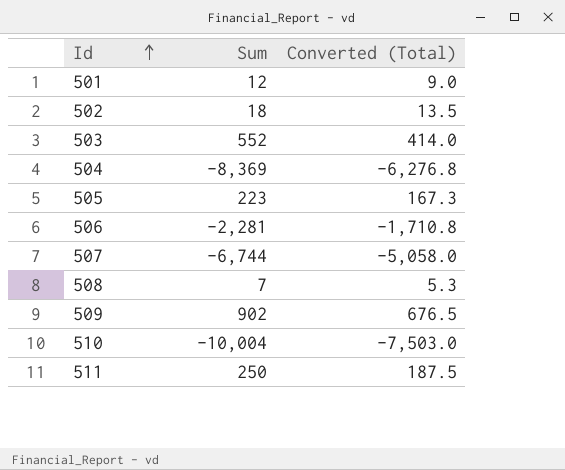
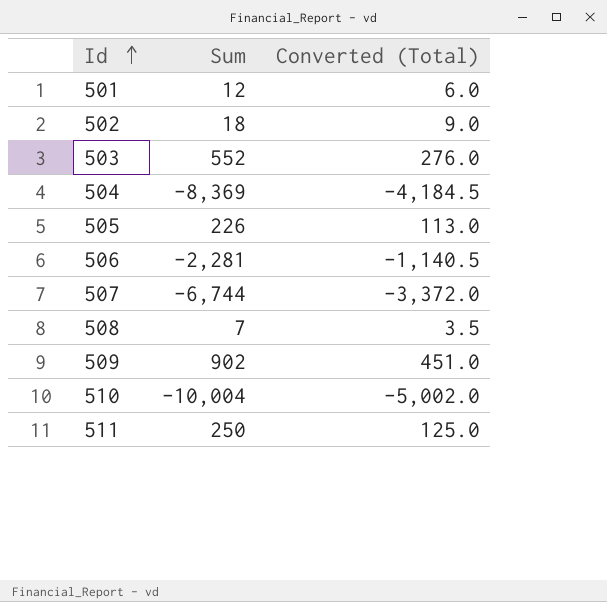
column Converted (Total) | formula: [Sum] * 0.75 -> [Sum] * 0.5
505 | Sum: 223 -> 226

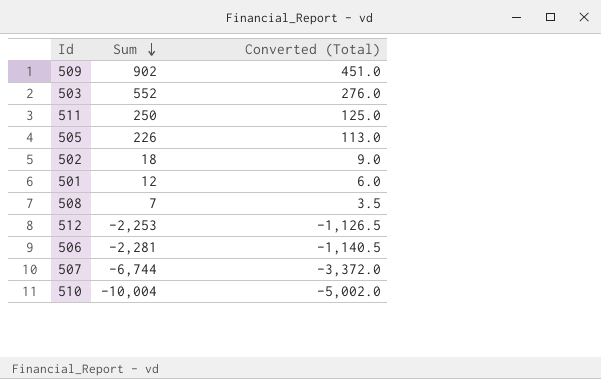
row order: Id ascending -> Sum descending
row 504: -8,369 | -4,184.5 -> none
row 512: none -> -2,253 | -1,126.5

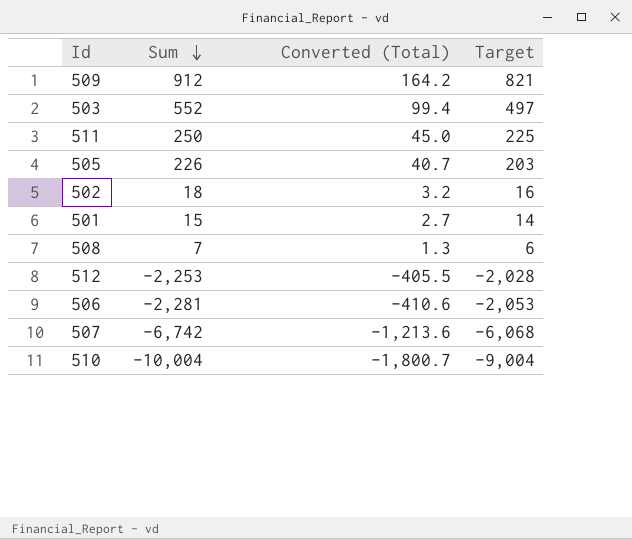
column Converted (Total) | formula: [Sum] * 0.5 -> [Sum] * 0.18
column Target | formula: none -> [Sum] * 0.9
509 | Sum: 902 -> 912
501 | Sum: 12 -> 15
507 | Sum: -6,744 -> -6,742

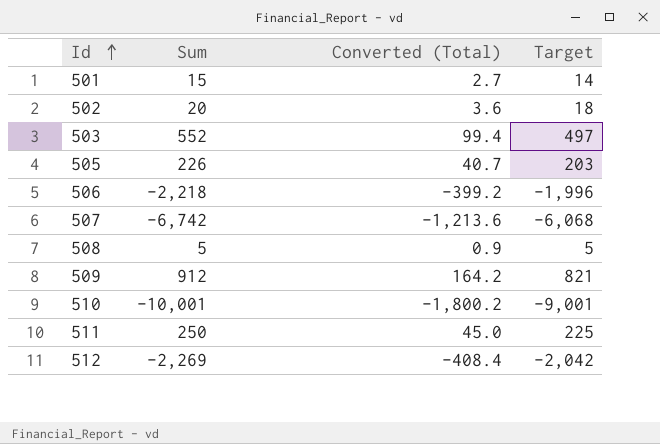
row order: Sum descending -> Id ascending
502 | Sum: 18 -> 20
502 | Converted (Total): 3.2 -> 3.6
502 | Target: 16 -> 18
506 | Sum: -2,281 -> -2,218
506 | Converted (Total): -410.6 -> -399.2
506 | Target: -2,053 -> -1,996
508 | Sum: 7 -> 5
508 | Converted (Total): 1.3 -> 0.9
508 | Target: 6 -> 5
510 | Sum: -10,004 -> -10,001
510 | Converted (Total): -1,800.7 -> -1,800.2
510 | Target: -9,004 -> -9,001
512 | Sum: -2,253 -> -2,269
512 | Converted (Total): -405.5 -> -408.4
512 | Target: -2,028 -> -2,042

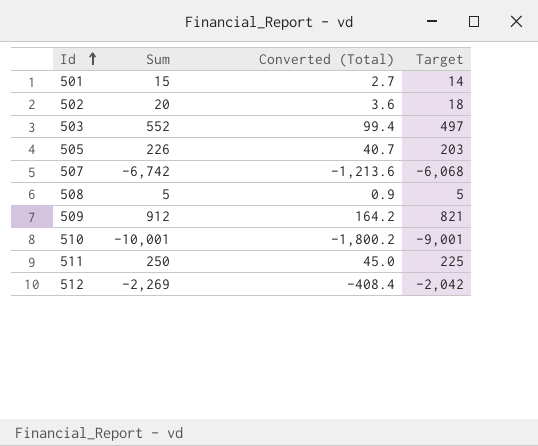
row 506: -2,218 | -399.2 | -1,996 -> none

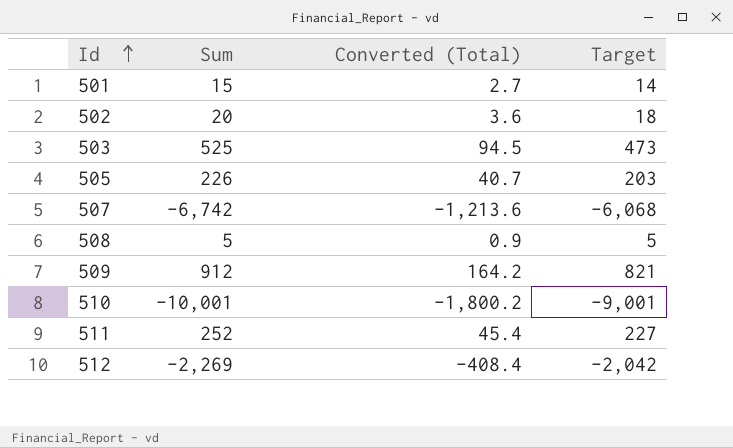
503 | Sum: 552 -> 525
503 | Converted (Total): 99.4 -> 94.5
503 | Target: 497 -> 473
511 | Sum: 250 -> 252
511 | Converted (Total): 45.0 -> 45.4
511 | Target: 225 -> 227

